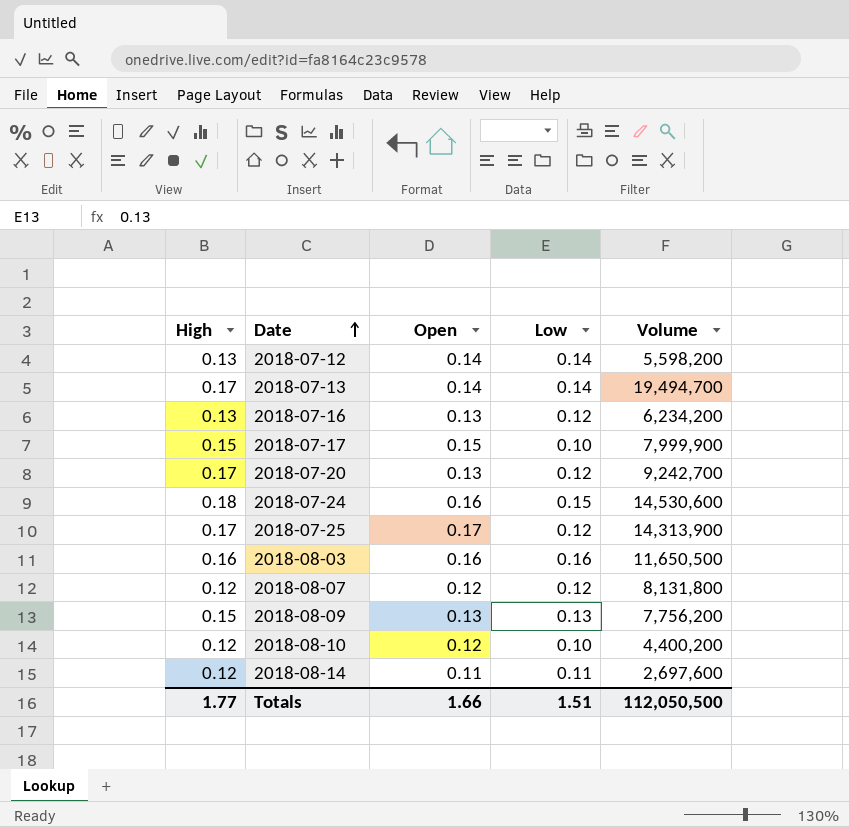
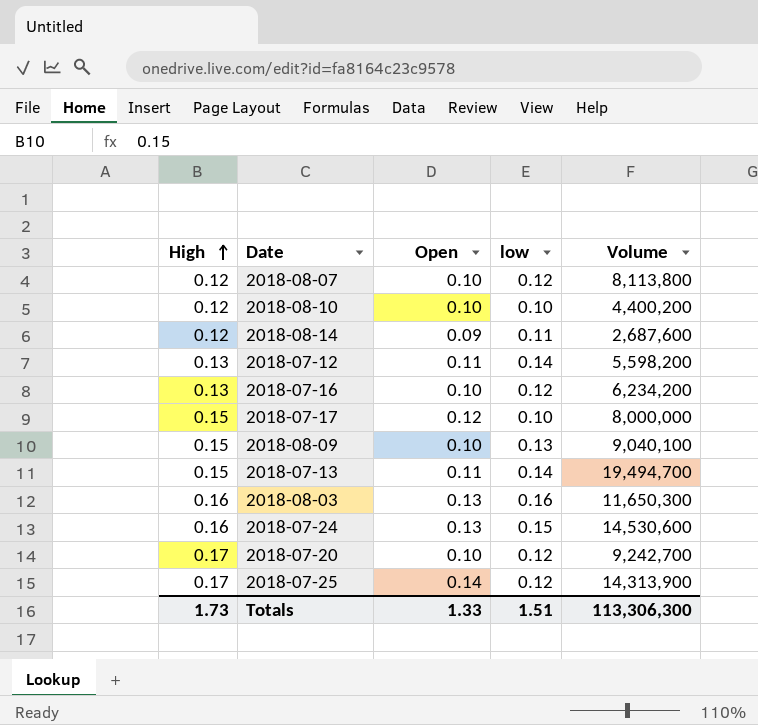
row order: Date ascending -> High ascending
column name: Low -> low
2018-08-07 | Open: 0.12 -> 0.10
2018-08-07 | Volume: 8,131,800 -> 8,113,800
2018-08-10 | Open: 0.12 -> 0.10
2018-08-14 | Open: 0.11 -> 0.09
2018-08-14 | Volume: 2,697,600 -> 2,687,600
2018-07-12 | Open: 0.14 -> 0.11
2018-07-16 | Open: 0.13 -> 0.10
2018-07-17 | Open: 0.15 -> 0.12
2018-07-17 | Volume: 7,999,900 -> 8,000,000
2018-08-09 | Open: 0.13 -> 0.10
2018-08-09 | Volume: 7,756,200 -> 9,040,100
2018-07-13 | High: 0.17 -> 0.15
2018-07-13 | Open: 0.14 -> 0.11
2018-08-03 | Open: 0.16 -> 0.13
2018-08-03 | Volume: 11,650,500 -> 11,650,300
2018-07-24 | High: 0.18 -> 0.16
2018-07-24 | Open: 0.16 -> 0.13
2018-07-20 | Open: 0.13 -> 0.10
2018-07-25 | Open: 0.17 -> 0.14
Totals | High: 1.77 -> 1.73
Totals | Open: 1.66 -> 1.33
Totals | Volume: 112,050,500 -> 113,306,300

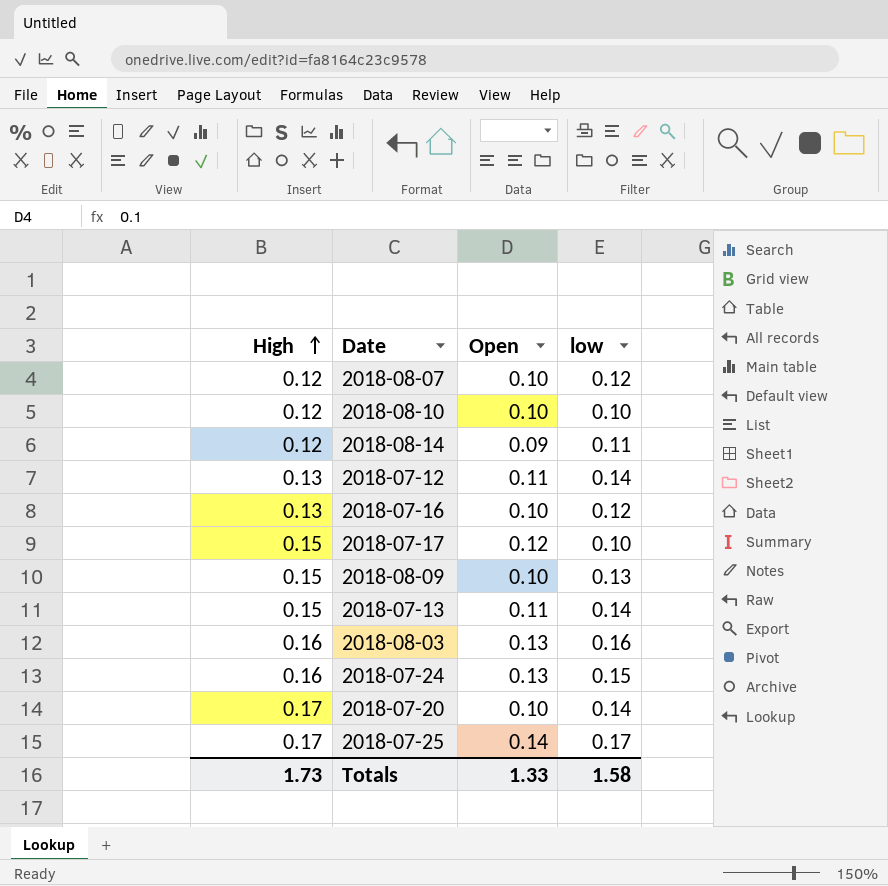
column Volume | position: 5 -> none
2018-07-20 | low: 0.12 -> 0.14
2018-07-25 | low: 0.12 -> 0.17
Totals | low: 1.51 -> 1.58

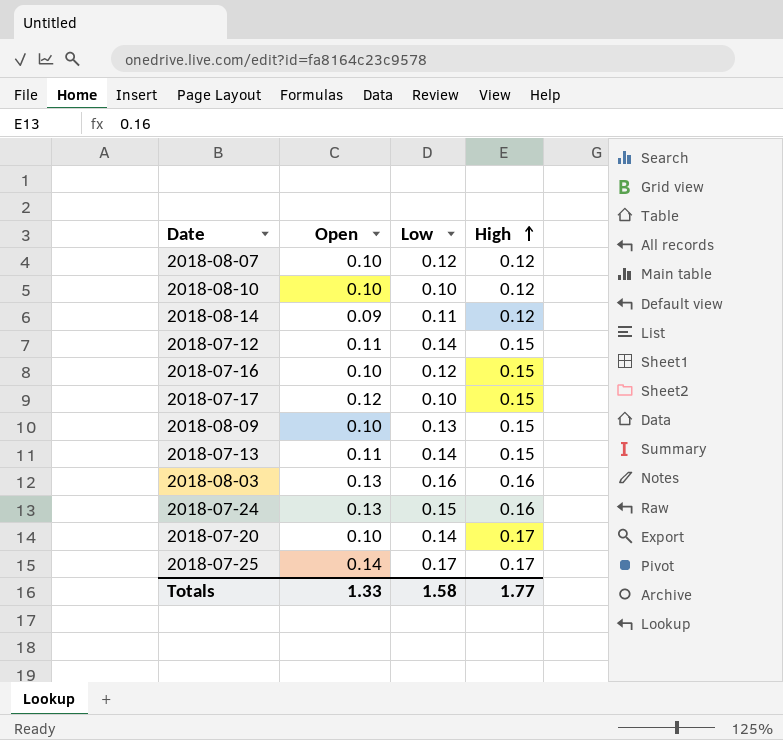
column name: low -> Low
column High | position: 1 -> 4
2018-07-12 | High: 0.13 -> 0.15
2018-07-16 | High: 0.13 -> 0.15
Totals | High: 1.73 -> 1.77

